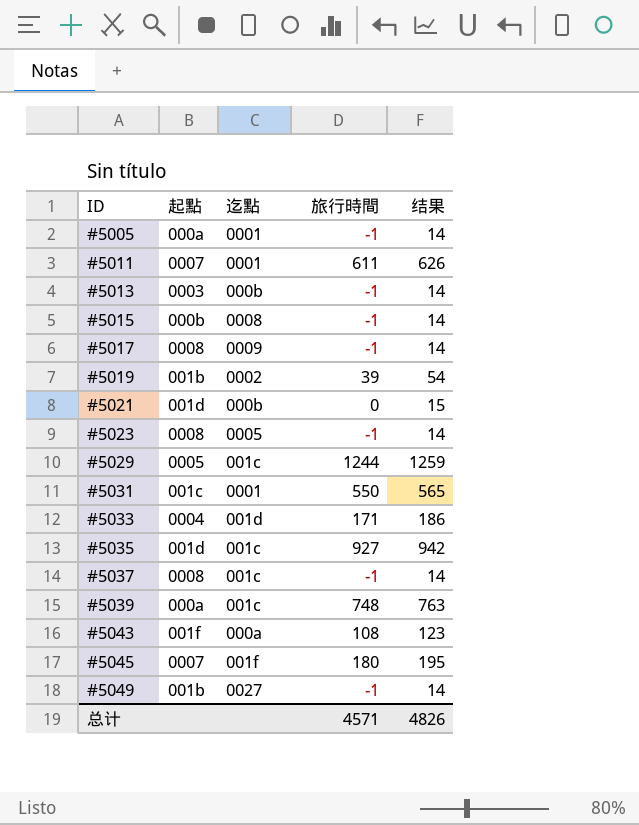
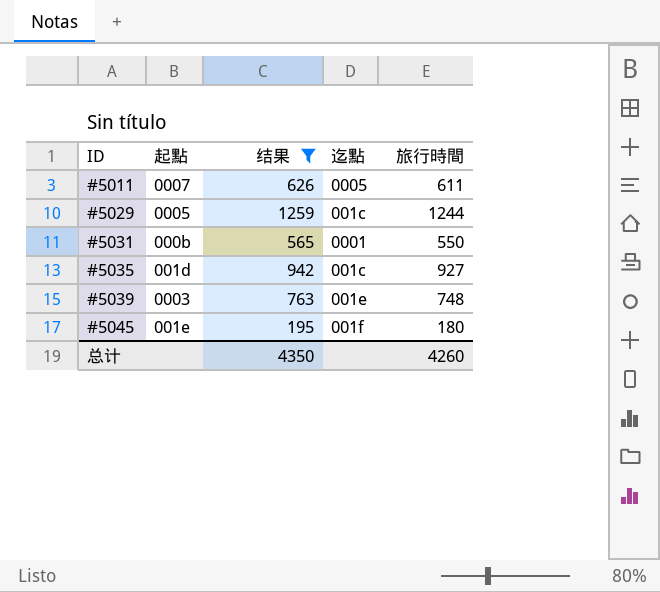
filter: none -> 结果 >= 195
column 结果 | position: 5 -> 3
#5011 | 迄點: 0001 -> 0005
#5031 | 起點: 001c -> 000b
#5039 | 起點: 000a -> 0003
#5039 | 迄點: 001c -> 001e
#5045 | 起點: 0007 -> 001e
总计 | 结果: 4826 -> 4350
总计 | 旅行時間: 4571 -> 4260

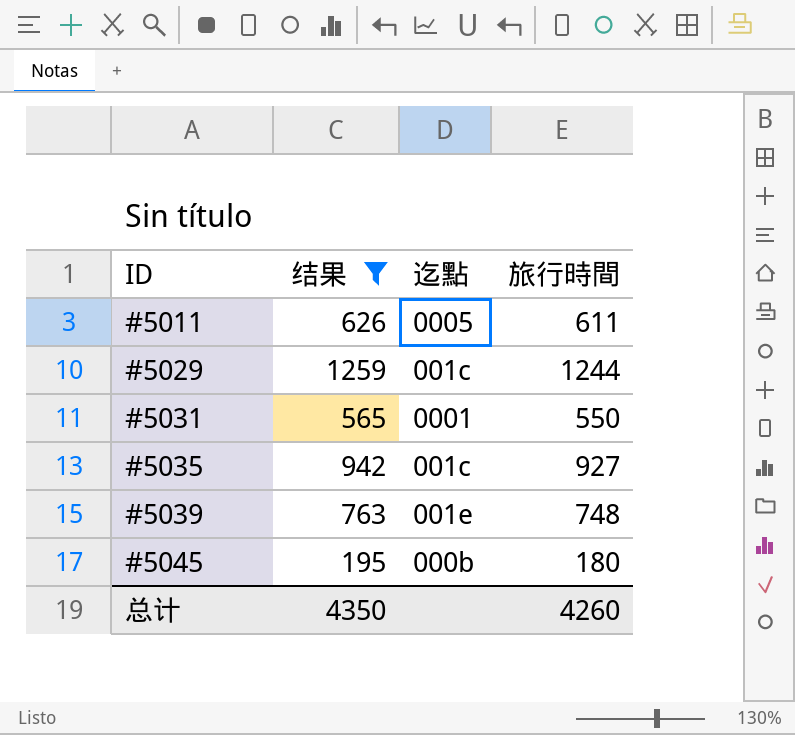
column 起點 | position: 2 -> none
#5045 | 迄點: 001f -> 000b

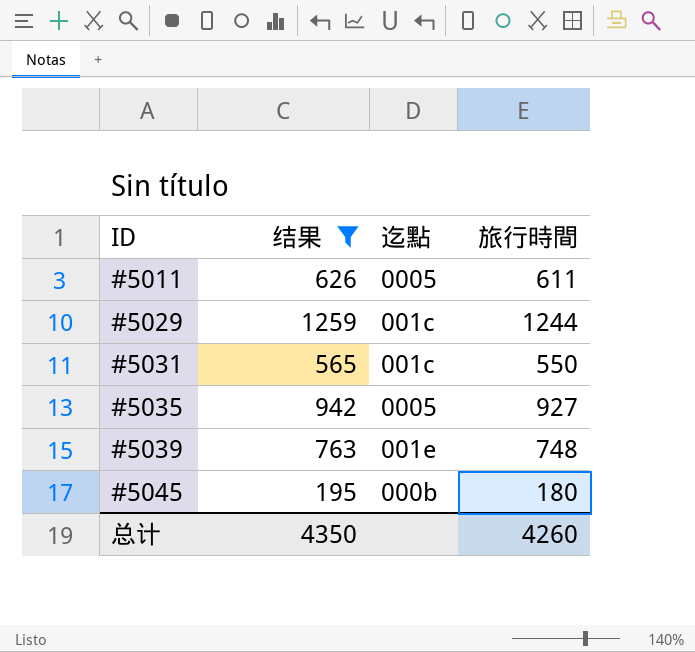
#5031 | 迄點: 0001 -> 001c
#5035 | 迄點: 001c -> 0005

